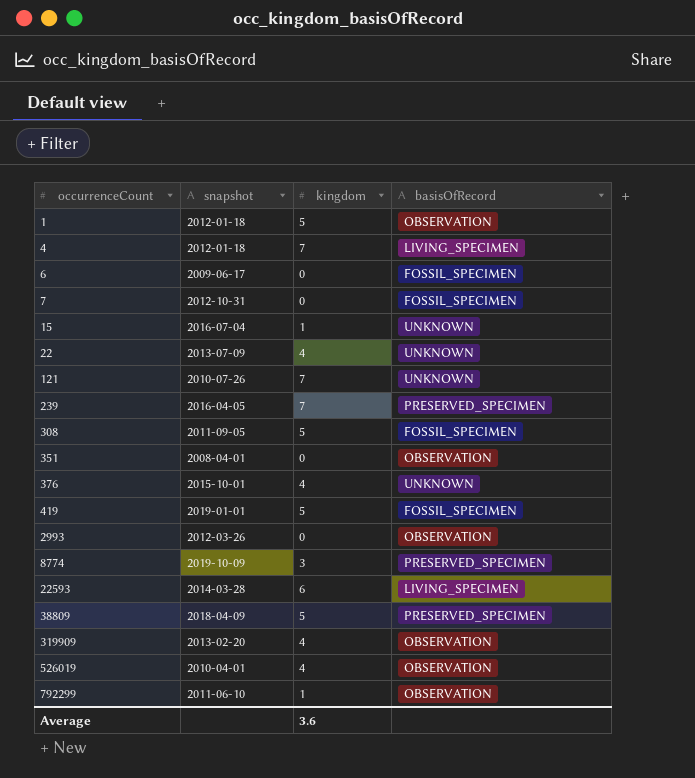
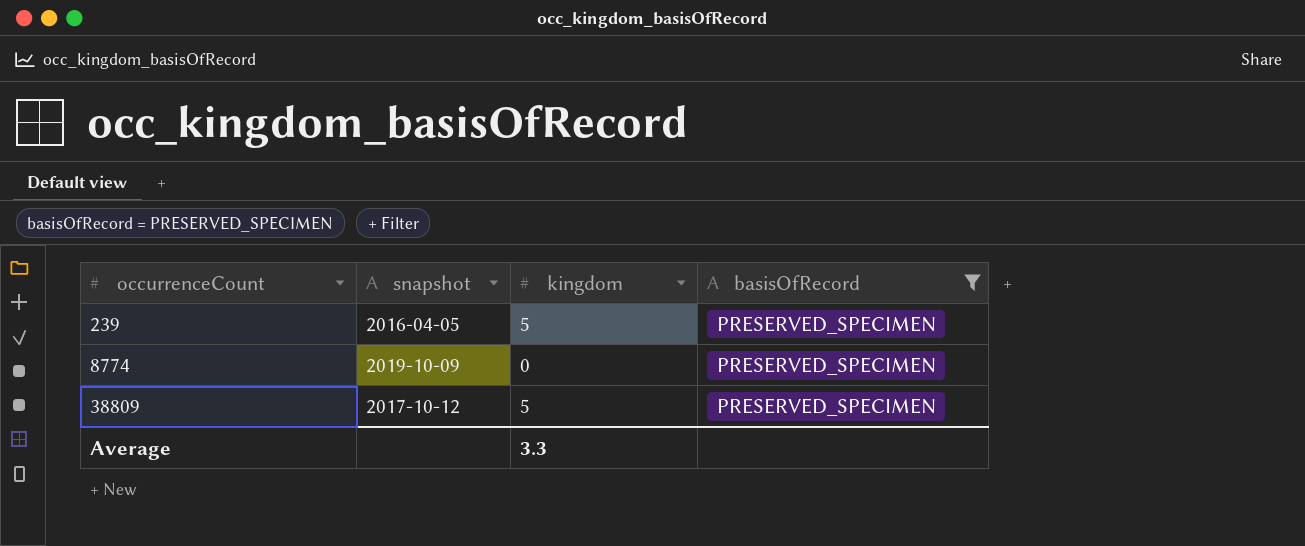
filter: none -> basisOfRecord = PRESERVED_SPECIMEN
239 | kingdom: 7 -> 5
8774 | kingdom: 3 -> 0
38809 | snapshot: 2018-04-09 -> 2017-10-12
Average | kingdom: 3.6 -> 3.3

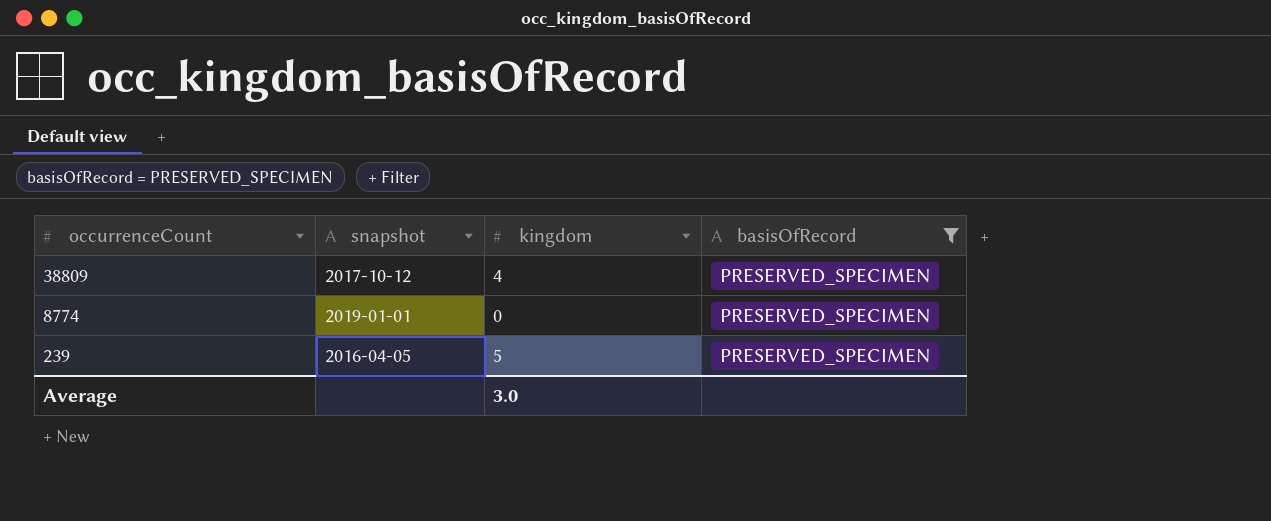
row order: occurrenceCount ascending -> occurrenceCount descending
38809 | kingdom: 5 -> 4
8774 | snapshot: 2019-10-09 -> 2019-01-01
Average | kingdom: 3.3 -> 3.0

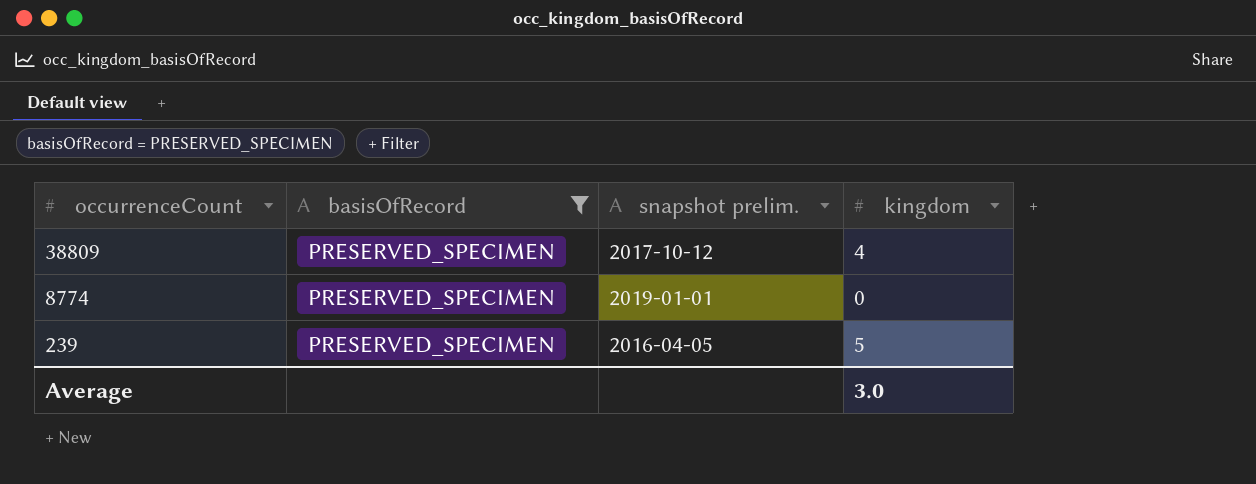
column basisOfRecord | position: 4 -> 2
column name: snapshot -> snapshot prelim.

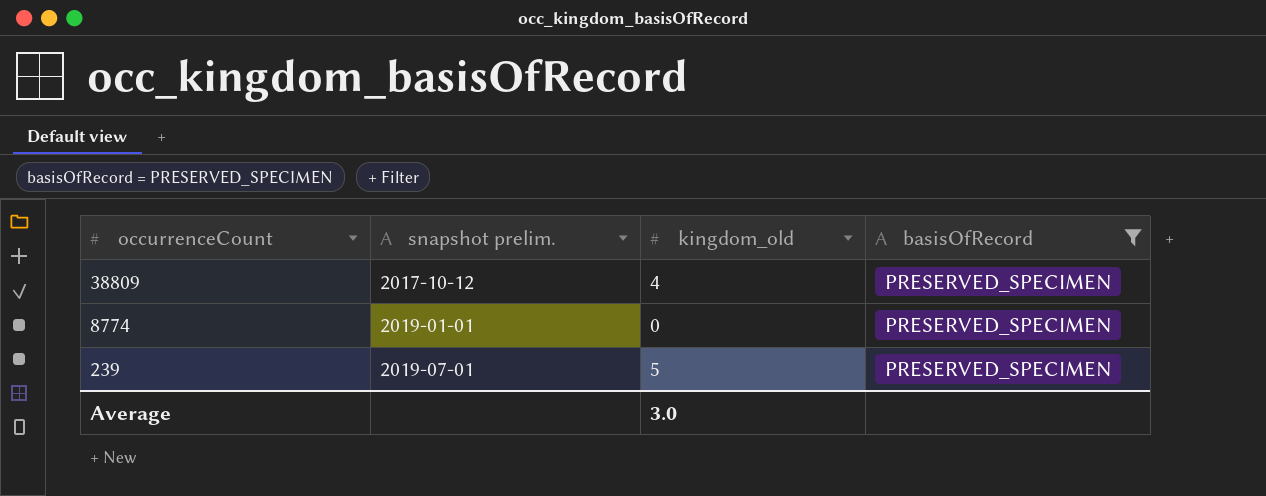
column name: kingdom -> kingdom_old
column basisOfRecord | position: 2 -> 4
239 | snapshot prelim.: 2016-04-05 -> 2019-07-01

